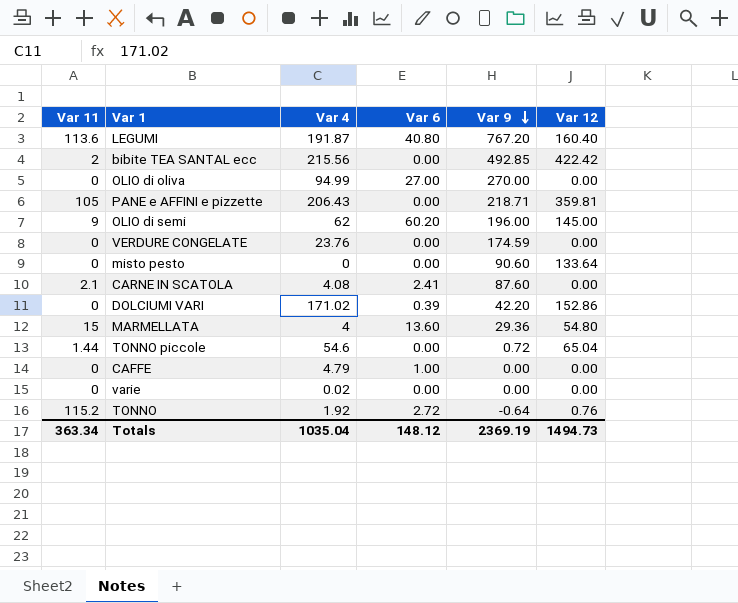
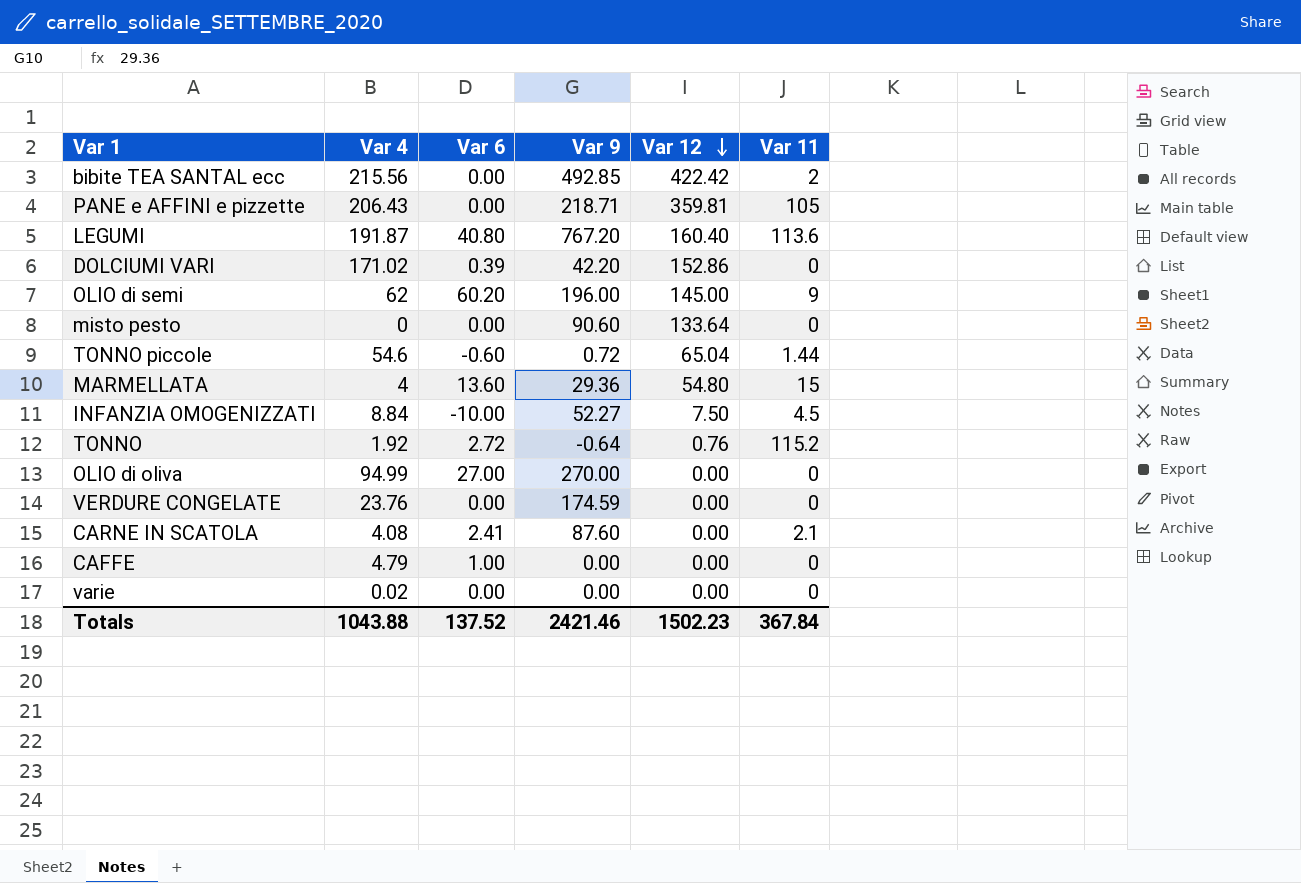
row order: Var 9 descending -> Var 12 descending
column Var 11 | position: 1 -> 6
TONNO piccole | Var 6: 0.00 -> -0.60
row INFANZIA OMOGENIZZATI: none -> 8.84 | -10.00 | 52.27 | 7.50 | 4.5
Totals | Var 4: 1035.04 -> 1043.88
Totals | Var 6: 148.12 -> 137.52
Totals | Var 9: 2369.19 -> 2421.46
Totals | Var 12: 1494.73 -> 1502.23
Totals | Var 11: 363.34 -> 367.84

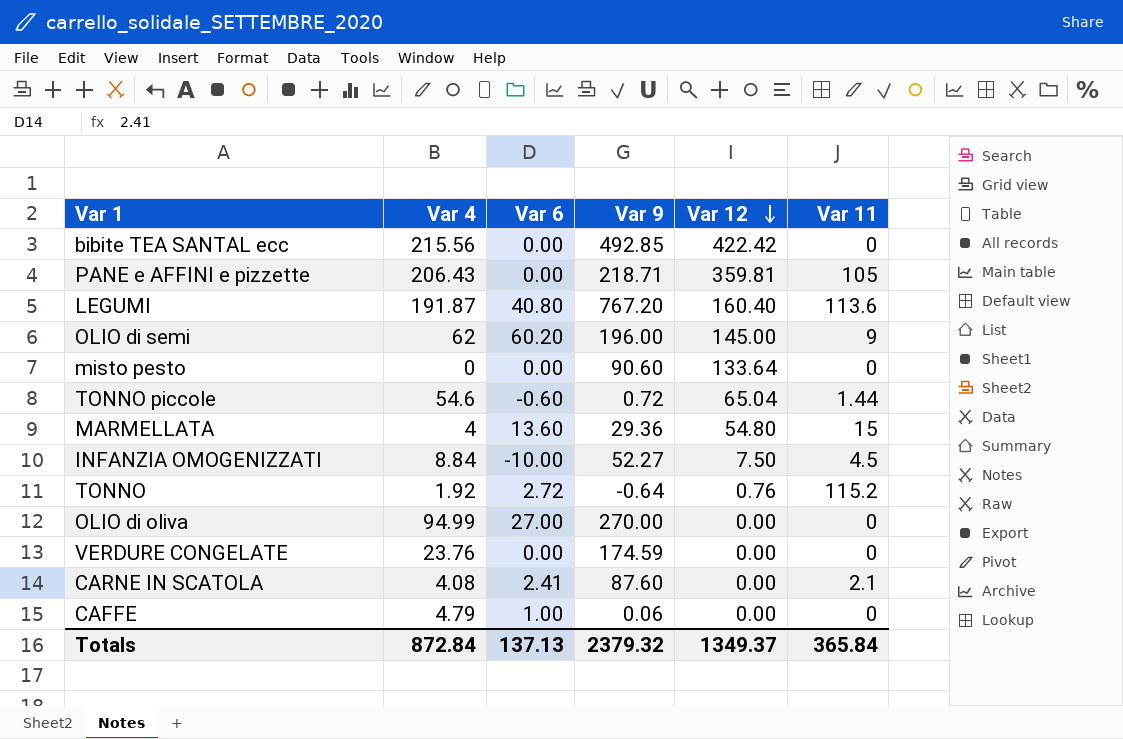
row DOLCIUMI VARI: 171.02 | 0.39 | 42.20 | 152.86 | 0 -> none
row varie: 0.02 | 0.00 | 0.00 | 0.00 | 0 -> none
bibite TEA SANTAL ecc | Var 11: 2 -> 0
CAFFE | Var 9: 0.00 -> 0.06
Totals | Var 4: 1043.88 -> 872.84
Totals | Var 6: 137.52 -> 137.13
Totals | Var 9: 2421.46 -> 2379.32
Totals | Var 12: 1502.23 -> 1349.37
Totals | Var 11: 367.84 -> 365.84

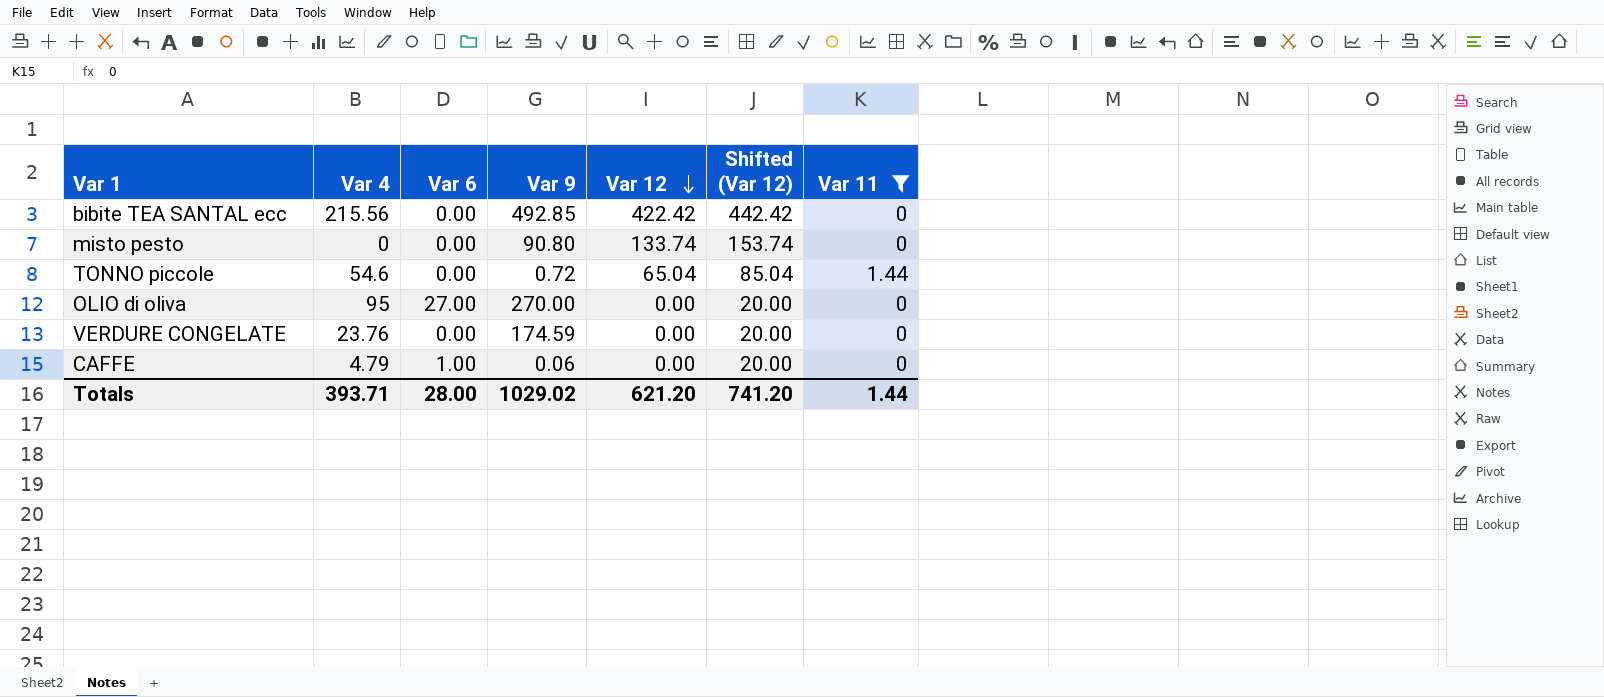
filter: none -> Var 11 <= 1.44
column Shifted (Var 12) | formula: none -> [Var 12] + 20
misto pesto | Var 9: 90.60 -> 90.80
misto pesto | Var 12: 133.64 -> 133.74
TONNO piccole | Var 6: -0.60 -> 0.00
OLIO di oliva | Var 4: 94.99 -> 95
Totals | Var 4: 872.84 -> 393.71
Totals | Var 6: 137.13 -> 28.00
Totals | Var 9: 2379.32 -> 1029.02
Totals | Var 12: 1349.37 -> 621.20
Totals | Var 11: 365.84 -> 1.44

